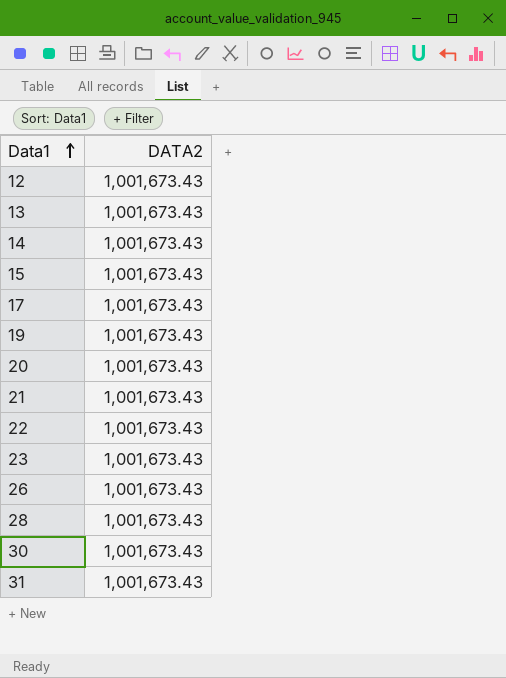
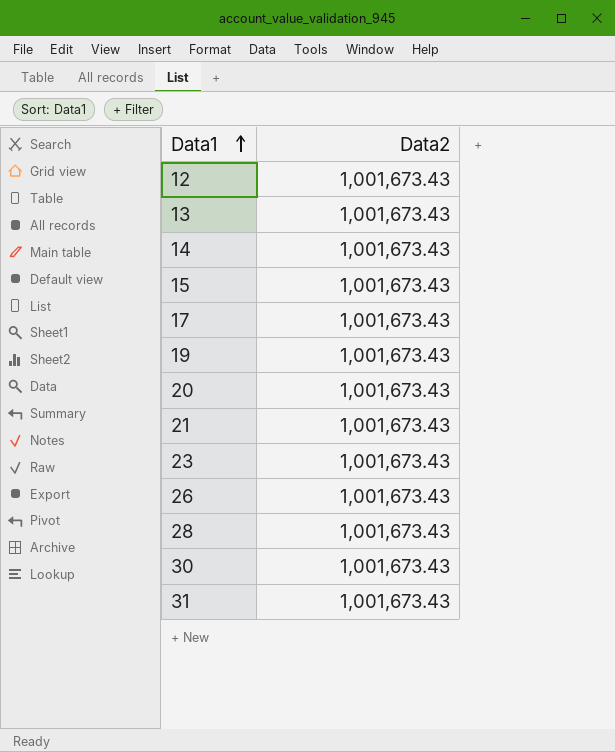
column name: DATA2 -> Data2
row 22: 1,001,673.43 -> none

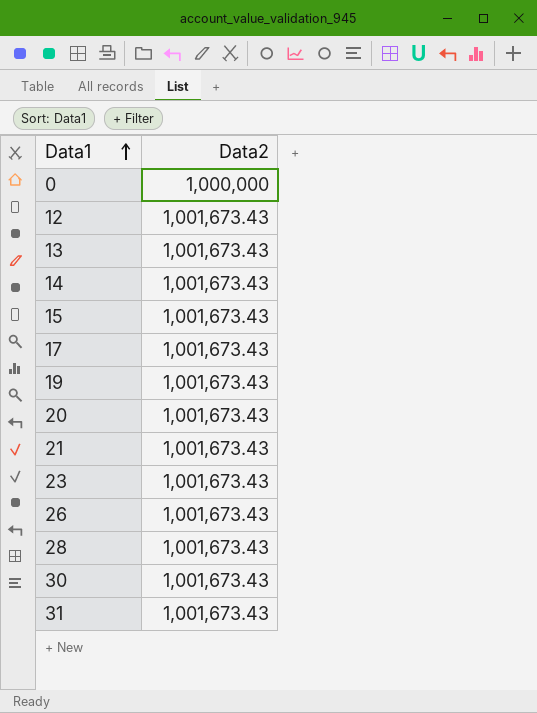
row 0: none -> 1,000,000

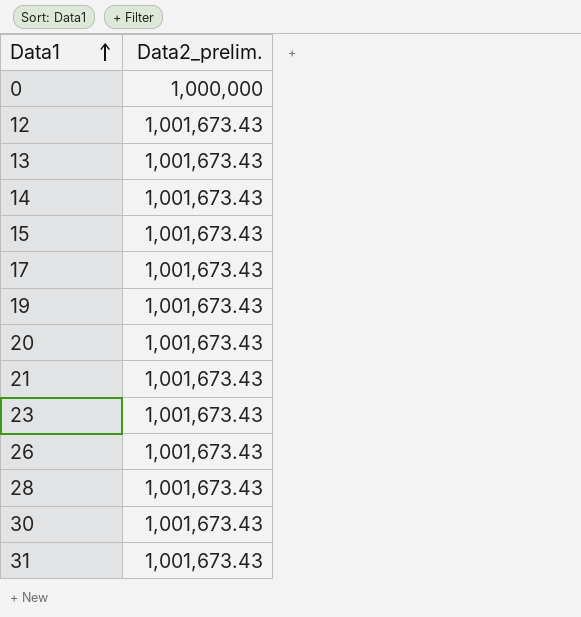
column name: Data2 -> Data2_prelim.

